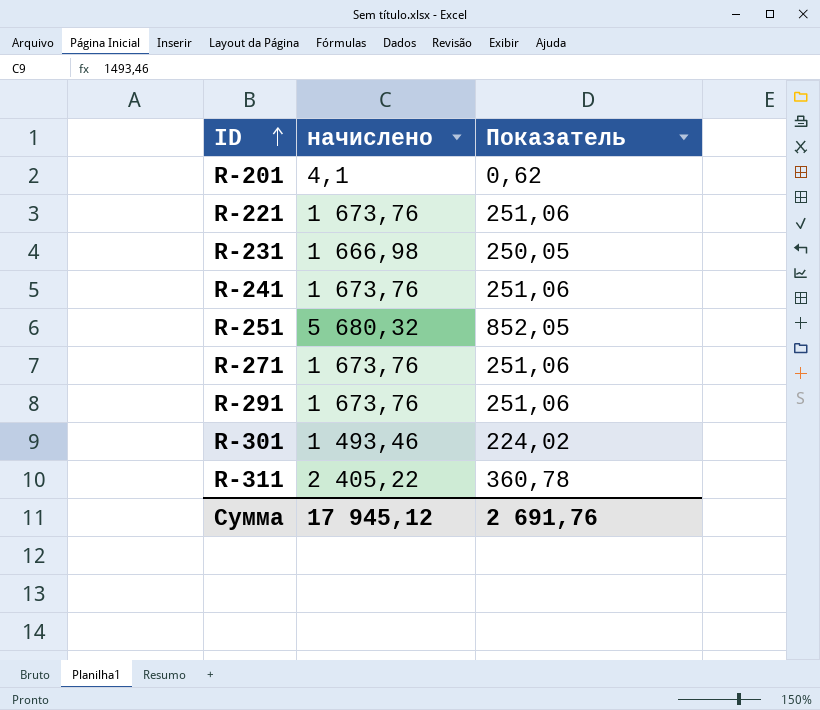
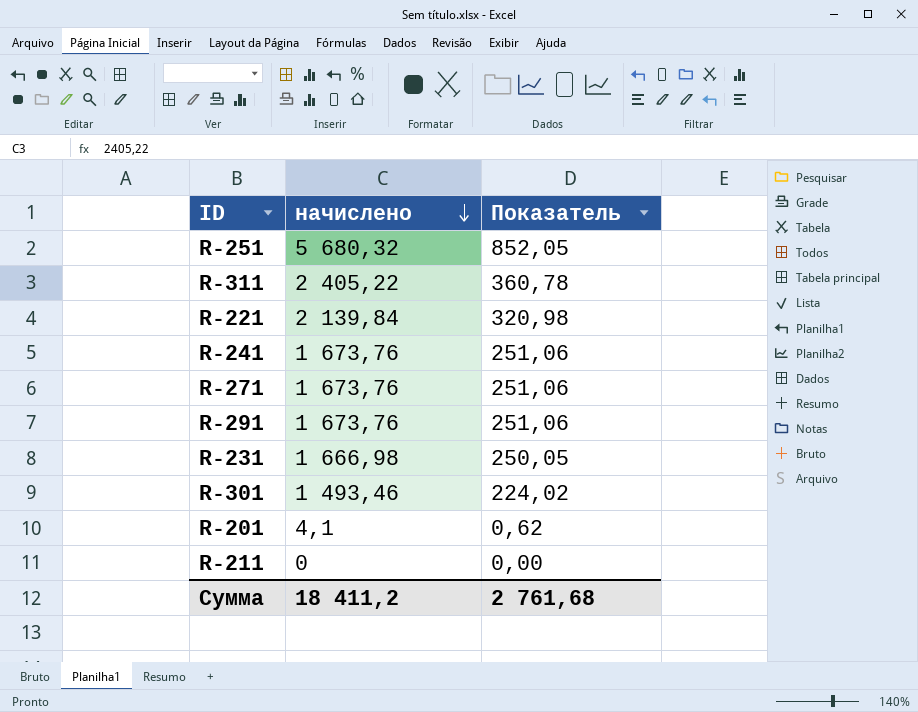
row order: ID ascending -> начислено descending
R-221 | начислено: 1 673,76 -> 2 139,84
R-221 | Показатель: 251,06 -> 320,98
row R-211: none -> 0 | 0,00
Сумма | начислено: 17 945,12 -> 18 411,2
Сумма | Показатель: 2 691,76 -> 2 761,68

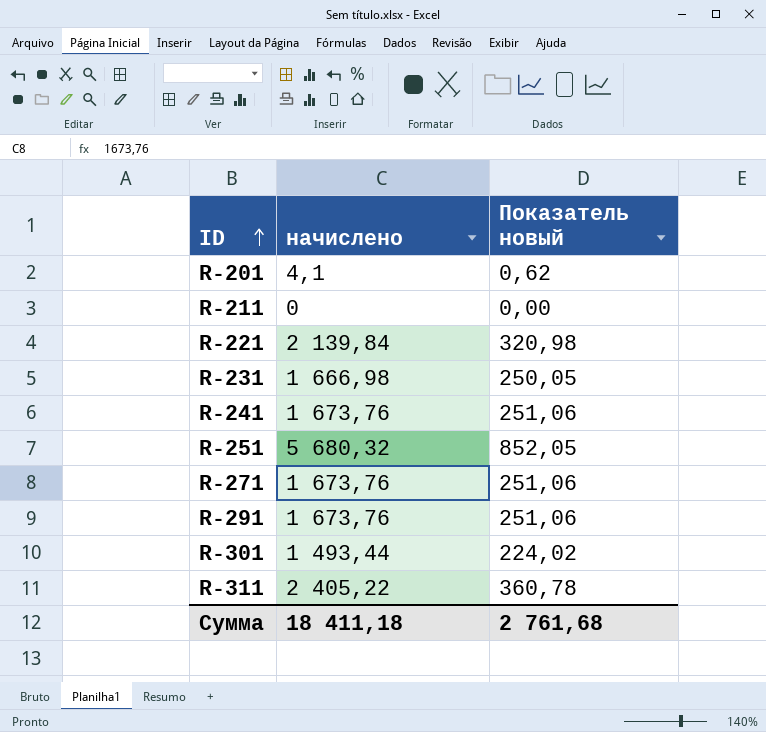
row order: начислено descending -> ID ascending
column name: Показатель -> Показатель новый
R-301 | начислено: 1 493,46 -> 1 493,44
Сумма | начислено: 18 411,2 -> 18 411,18

